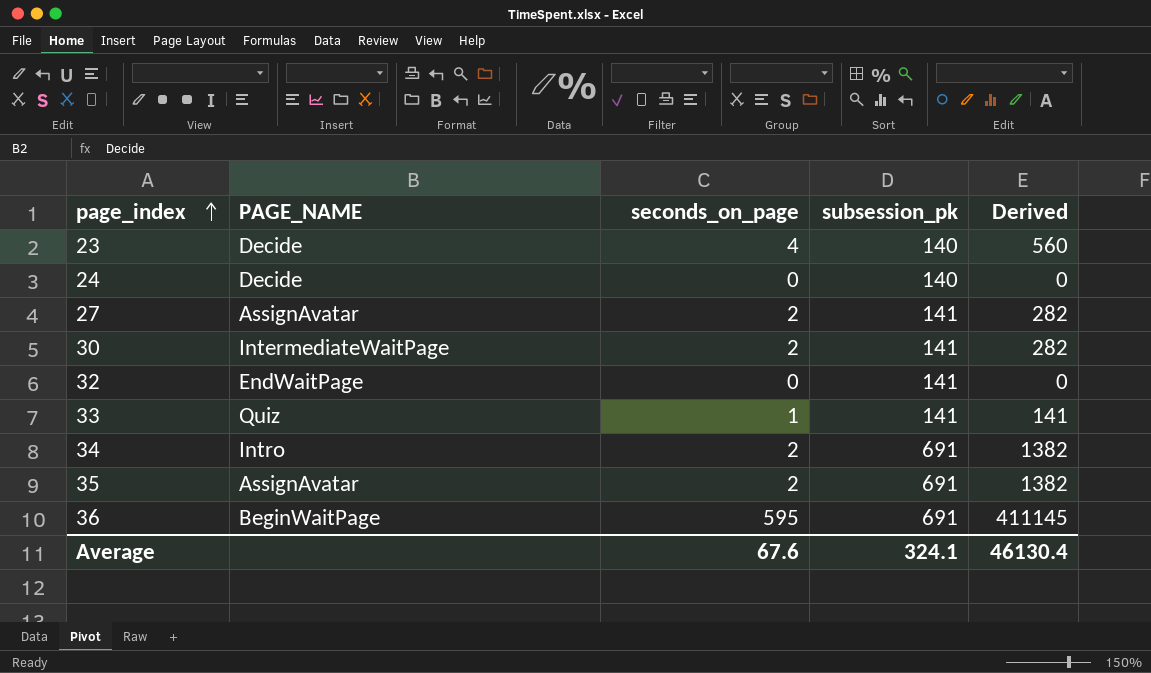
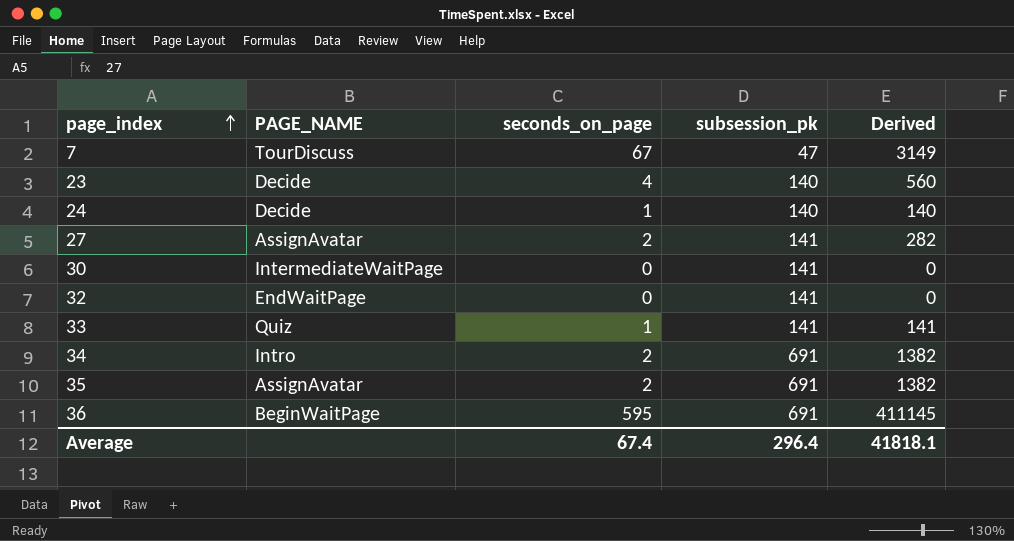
row 7: none -> TourDiscuss | 67 | 47 | 3149
24 | seconds_on_page: 0 -> 1
24 | Derived: 0 -> 140
30 | seconds_on_page: 2 -> 0
30 | Derived: 282 -> 0
Average | seconds_on_page: 67.6 -> 67.4
Average | subsession_pk: 324.1 -> 296.4
Average | Derived: 46130.4 -> 41818.1

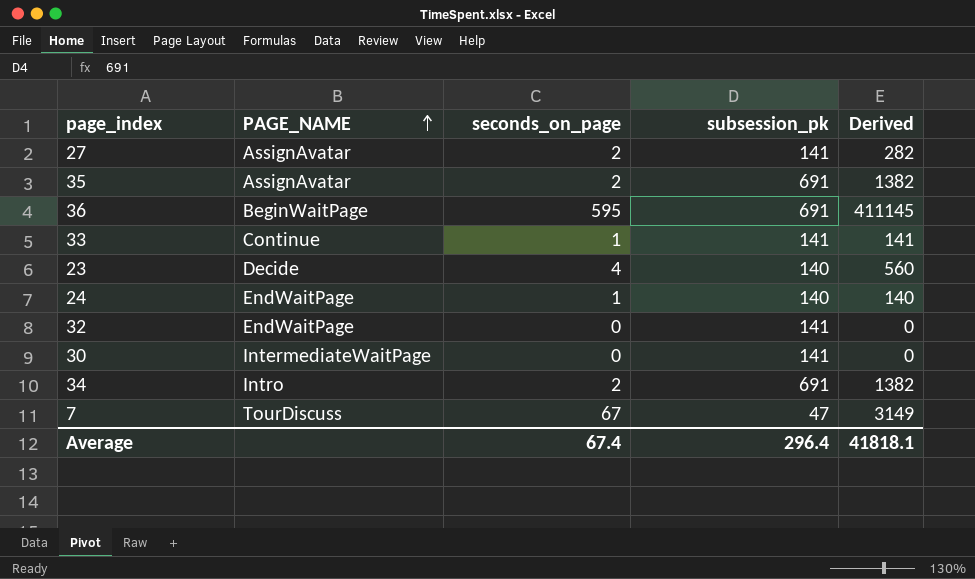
row order: page_index ascending -> PAGE_NAME ascending
33 | PAGE_NAME: Quiz -> Continue
24 | PAGE_NAME: Decide -> EndWaitPage

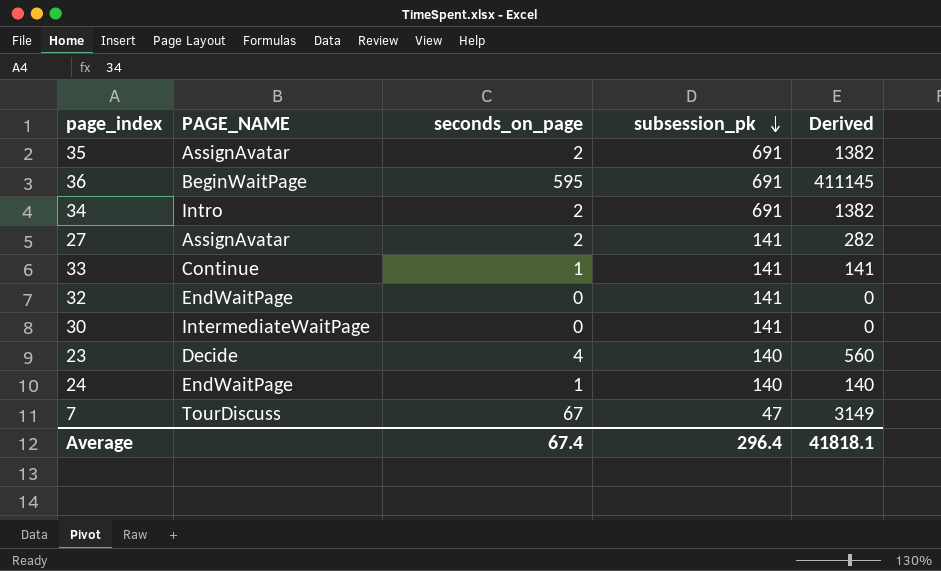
row order: PAGE_NAME ascending -> subsession_pk descending

